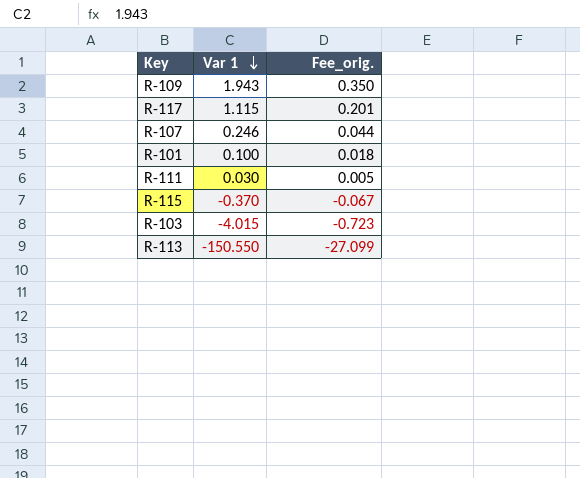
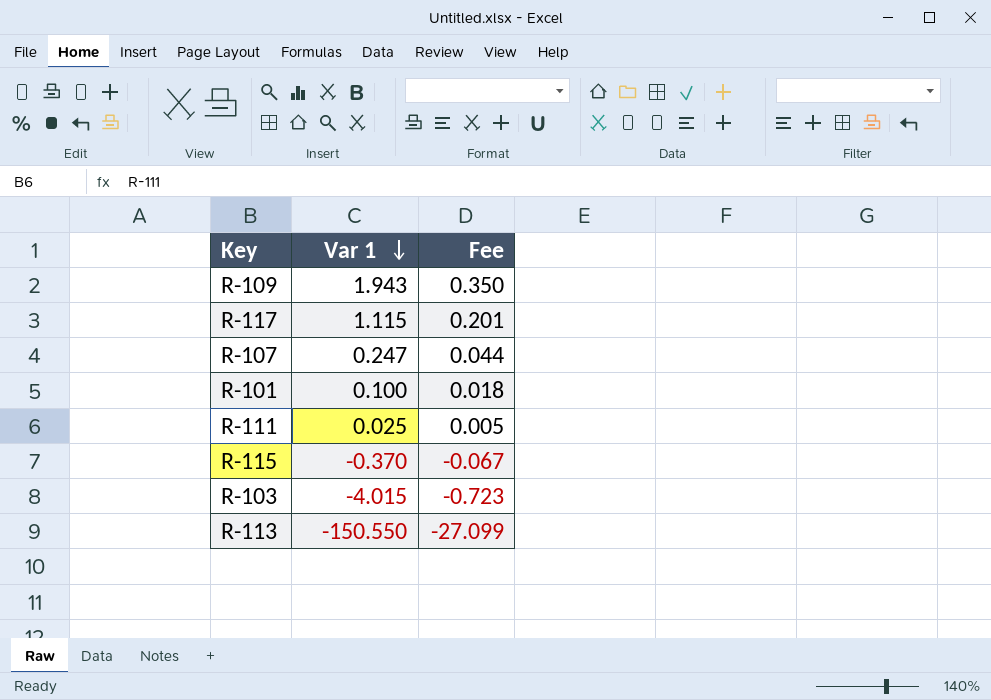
column name: Fee_orig. -> Fee
R-107 | Var 1: 0.246 -> 0.247
R-111 | Var 1: 0.030 -> 0.025

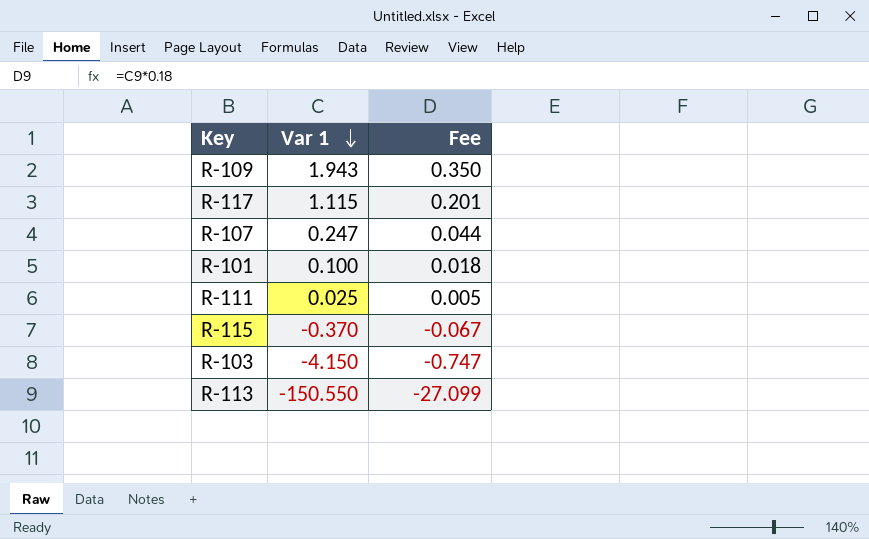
R-103 | Var 1: -4.015 -> -4.150
R-103 | Fee: -0.723 -> -0.747

